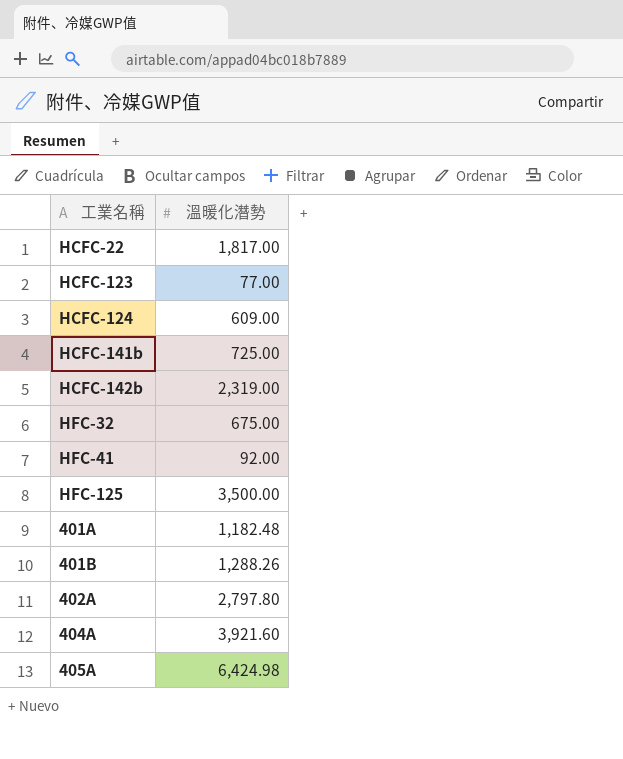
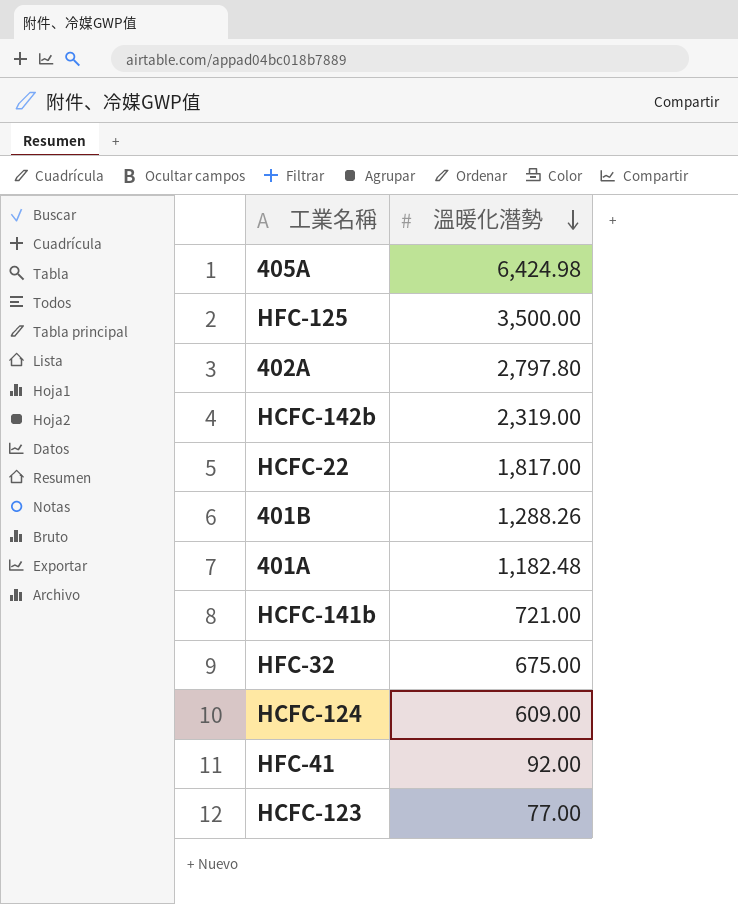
row order: none -> 溫暖化潛勢 descending
row 404A: 3,921.60 -> none
HCFC-141b | 溫暖化潛勢: 725.00 -> 721.00

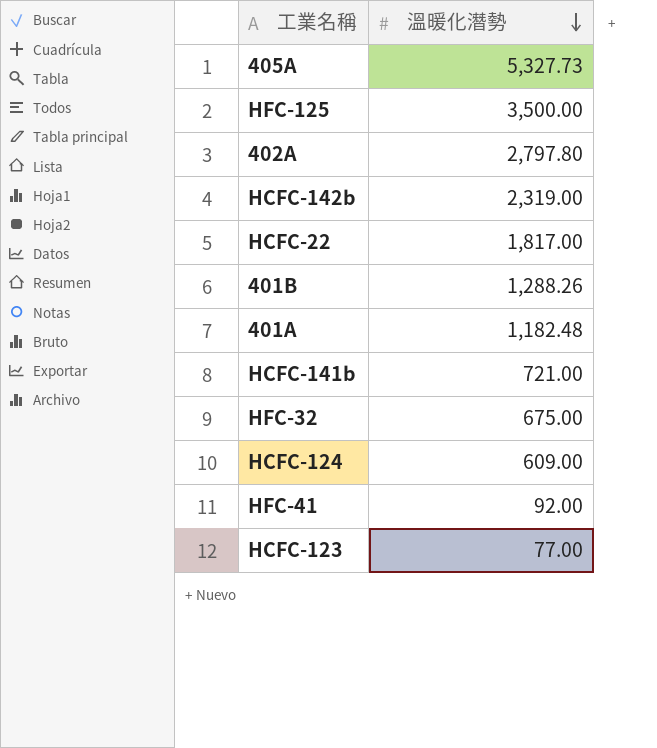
405A | 溫暖化潛勢: 6,424.98 -> 5,327.73

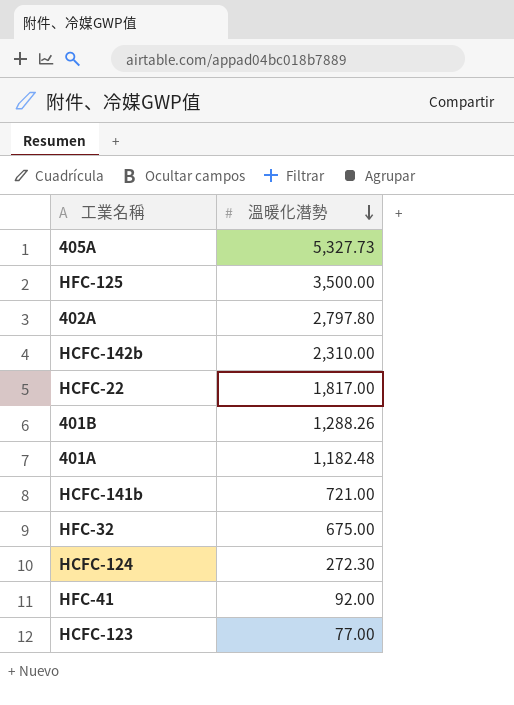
HCFC-142b | 溫暖化潛勢: 2,319.00 -> 2,310.00
HCFC-124 | 溫暖化潛勢: 609.00 -> 272.30

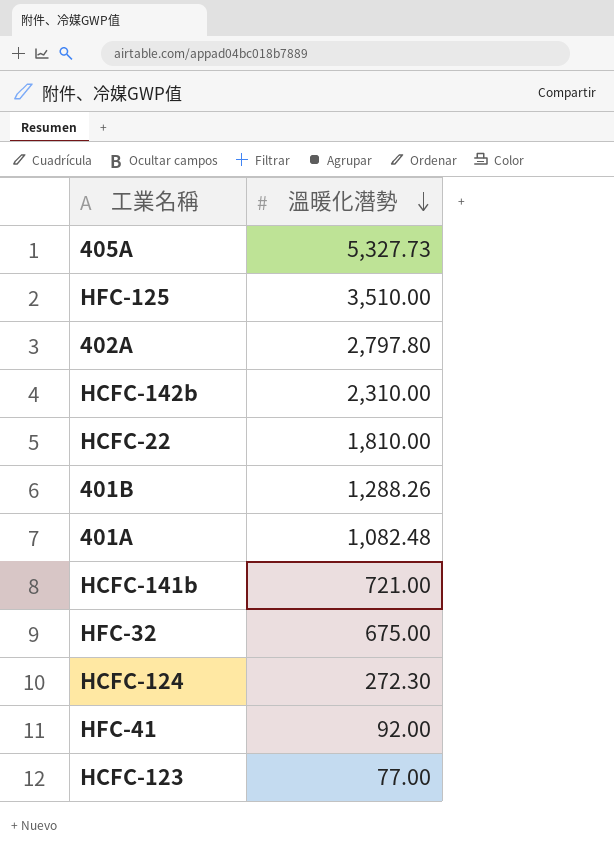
HFC-125 | 溫暖化潛勢: 3,500.00 -> 3,510.00
HCFC-22 | 溫暖化潛勢: 1,817.00 -> 1,810.00
401A | 溫暖化潛勢: 1,182.48 -> 1,082.48

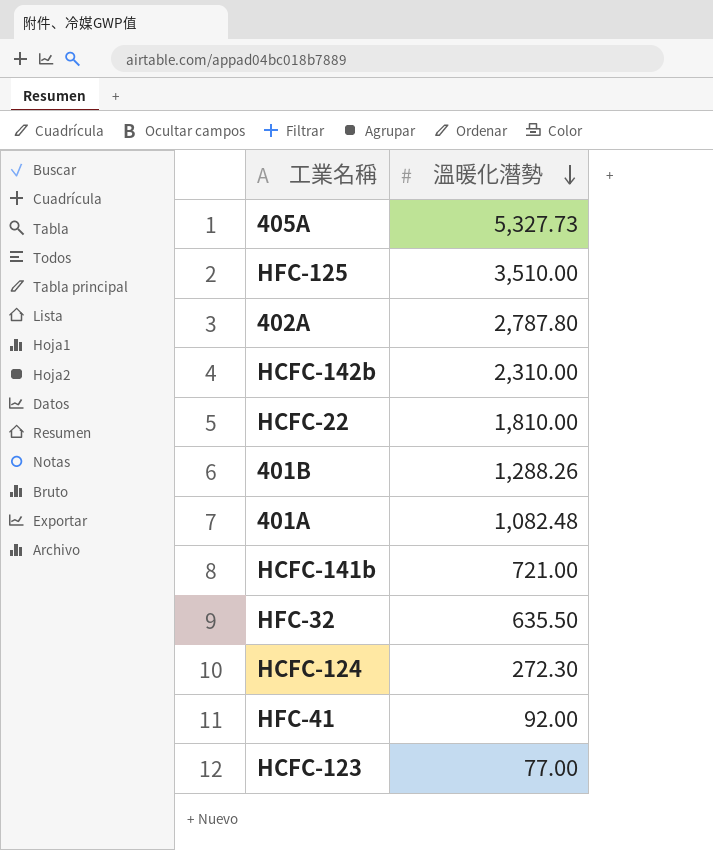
402A | 溫暖化潛勢: 2,797.80 -> 2,787.80
HFC-32 | 溫暖化潛勢: 675.00 -> 635.50

